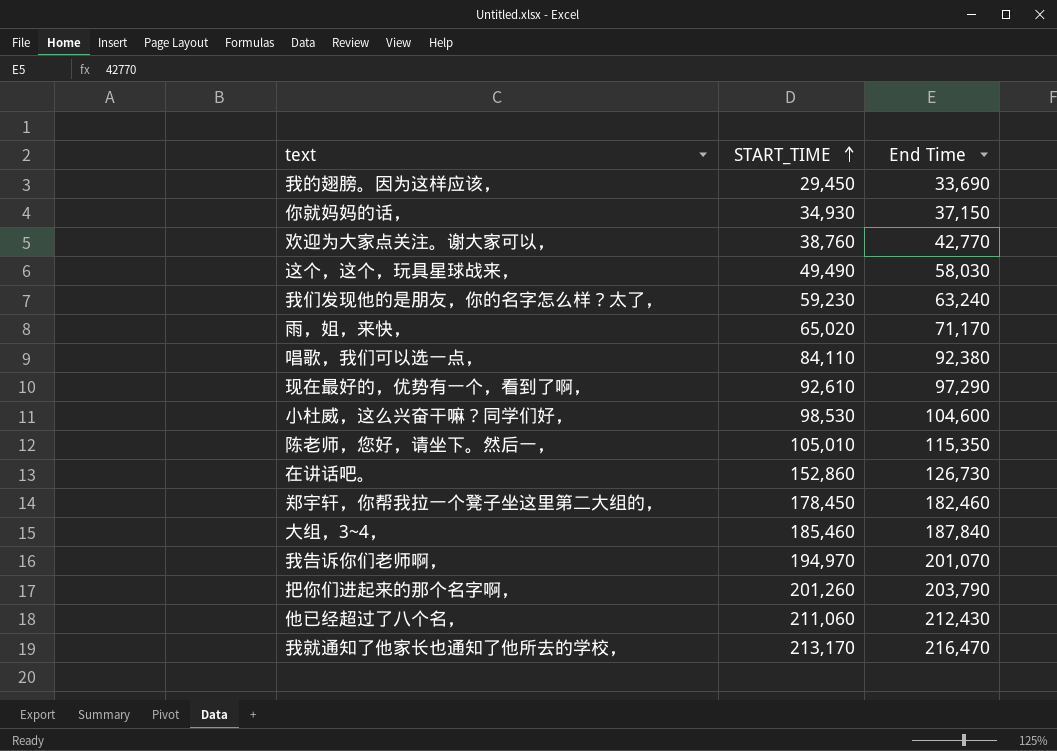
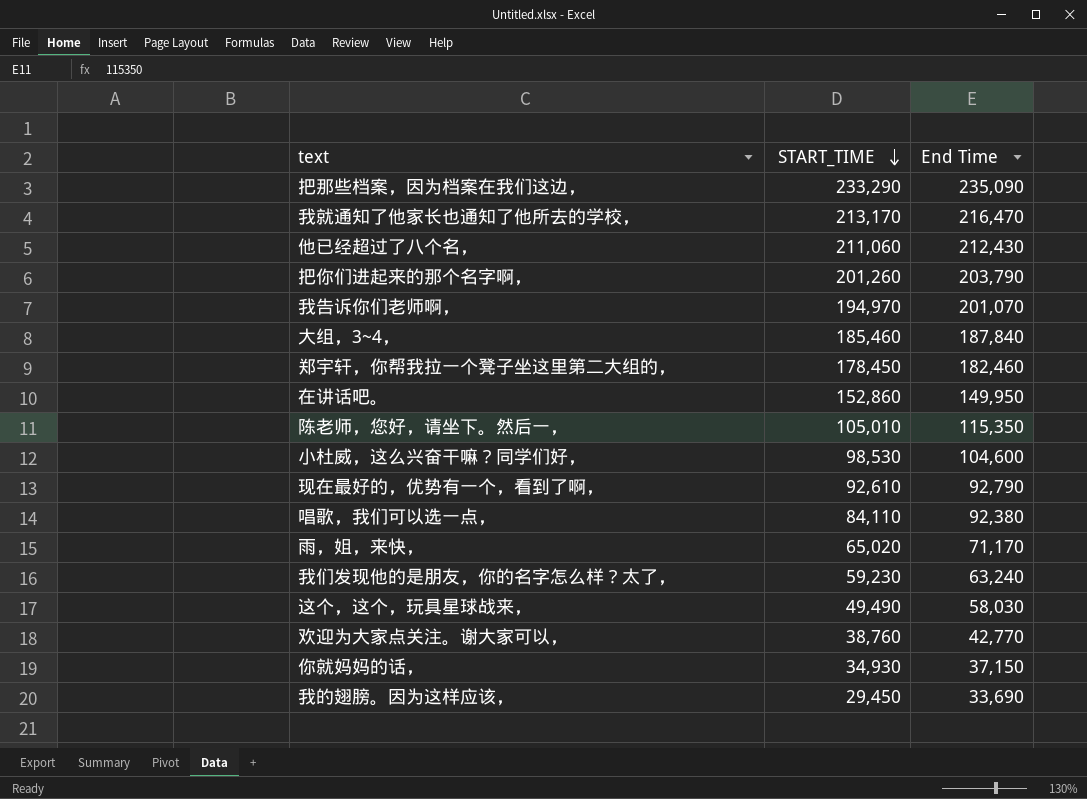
row order: START_TIME ascending -> START_TIME descending
row 把那些档案，因为档案在我们这边，: none -> 233,290 | 235,090
在讲话吧。 | End Time: 126,730 -> 149,950
现在最好的，优势有一个，看到了啊， | End Time: 97,290 -> 92,790

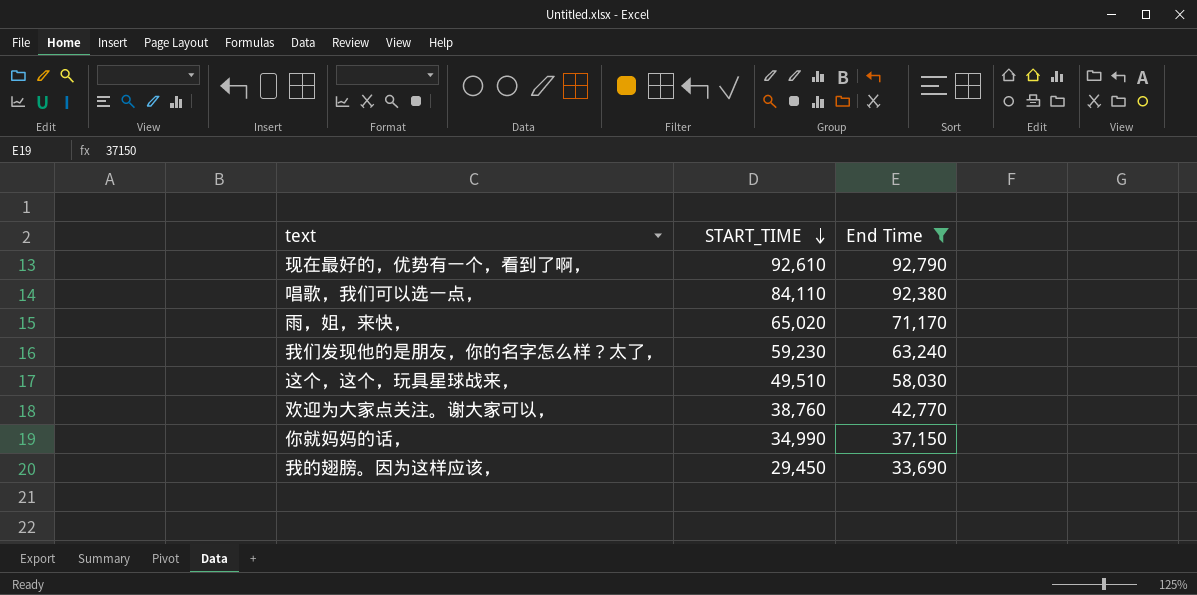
filter: none -> End Time <= 92,790
这个，这个，玩具星球战来， | START_TIME: 49,490 -> 49,510
你就妈妈的话， | START_TIME: 34,930 -> 34,990

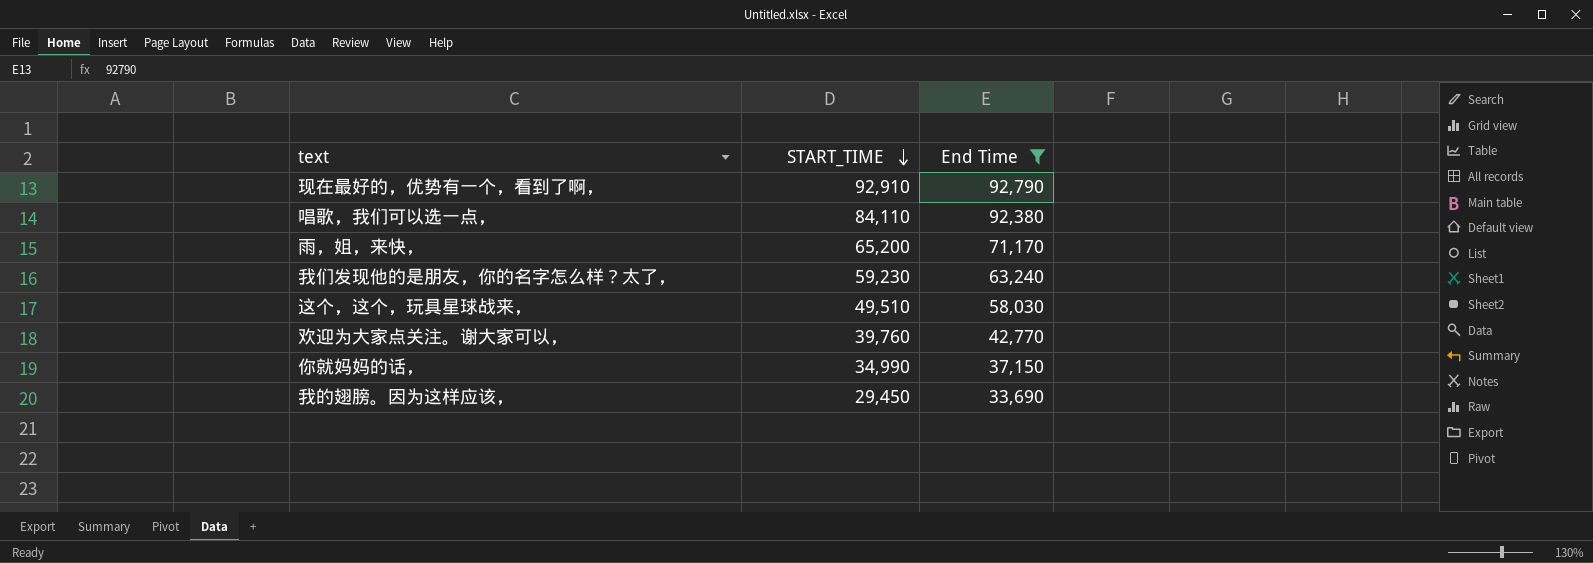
现在最好的，优势有一个，看到了啊， | START_TIME: 92,610 -> 92,910
雨，姐，来快， | START_TIME: 65,020 -> 65,200
欢迎为大家点关注。谢大家可以， | START_TIME: 38,760 -> 39,760

